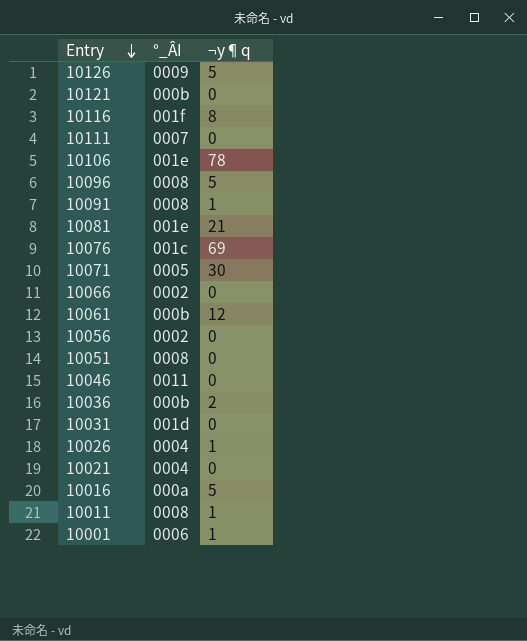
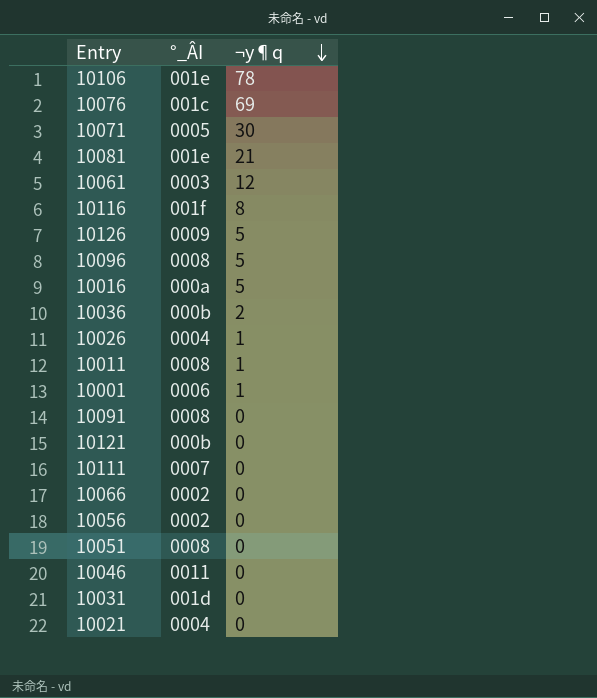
row order: Entry descending -> ¬y¶q descending
10061 | °_ÂI: 000b -> 0003
10091 | ¬y¶q: 1 -> 0

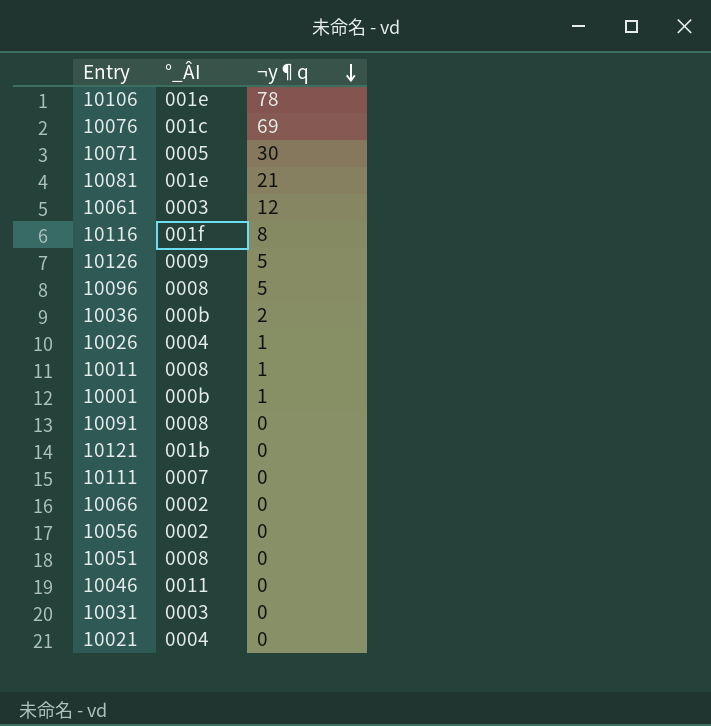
row 10016: 000a | 5 -> none
10001 | °_ÂI: 0006 -> 000b
10121 | °_ÂI: 000b -> 001b
10031 | °_ÂI: 001d -> 0003

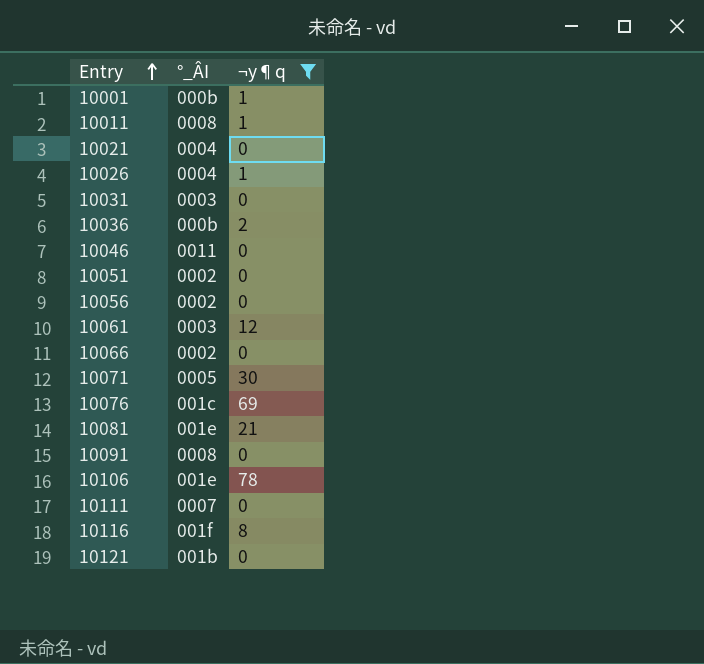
filter: none -> ¬y¶q != 5
row order: ¬y¶q descending -> Entry ascending
10051 | °_ÂI: 0008 -> 0002

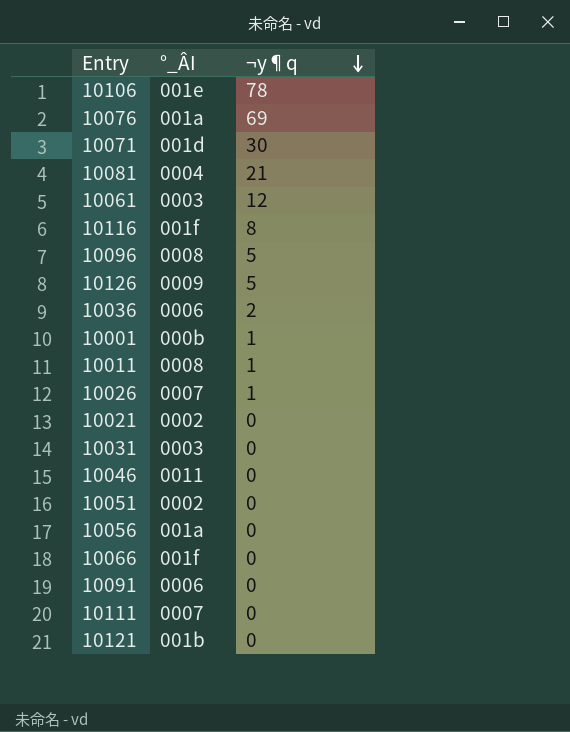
filter: ¬y¶q != 5 -> none
row order: Entry ascending -> ¬y¶q descending
10076 | °_ÂI: 001c -> 001a
10071 | °_ÂI: 0005 -> 001d
10081 | °_ÂI: 001e -> 0004
10036 | °_ÂI: 000b -> 0006
10026 | °_ÂI: 0004 -> 0007
10021 | °_ÂI: 0004 -> 0002
10056 | °_ÂI: 0002 -> 001a
10066 | °_ÂI: 0002 -> 001f
10091 | °_ÂI: 0008 -> 0006

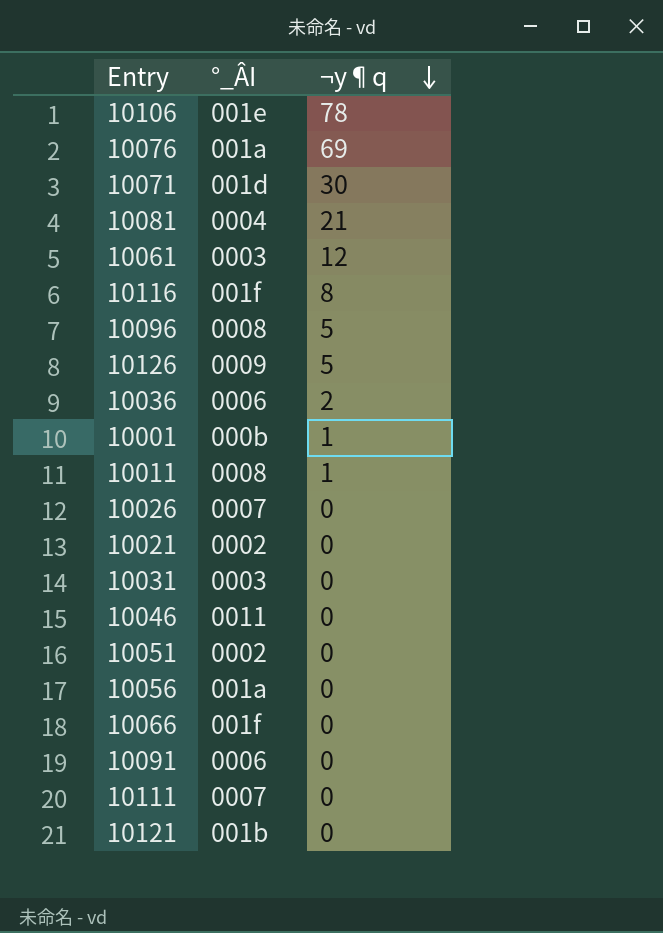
10026 | ¬y¶q: 1 -> 0

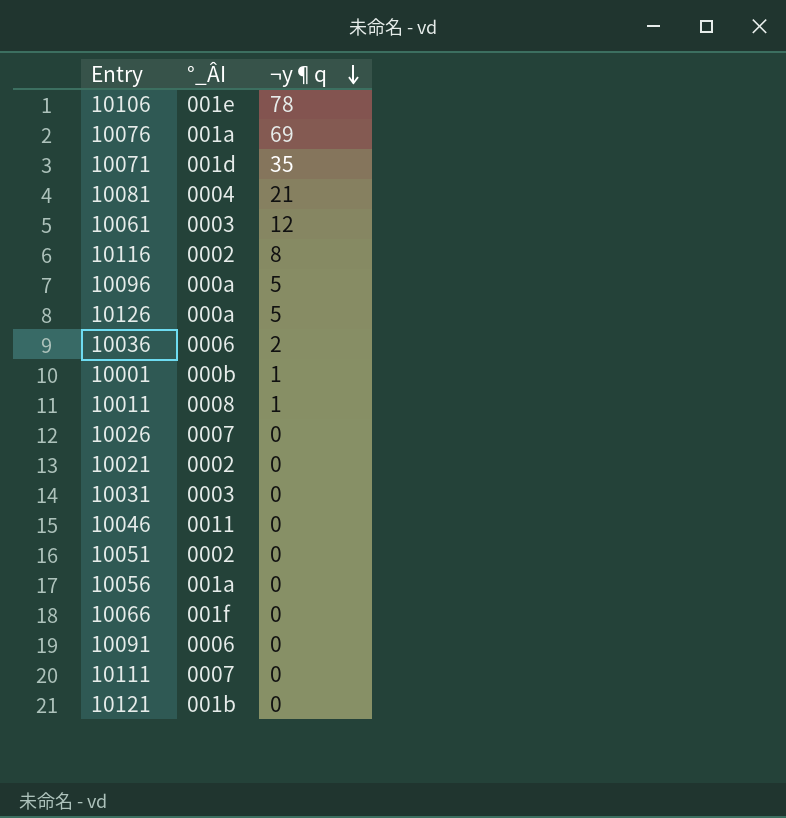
10071 | ¬y¶q: 30 -> 35
10116 | °_ÂI: 001f -> 0002
10096 | °_ÂI: 0008 -> 000a
10126 | °_ÂI: 0009 -> 000a

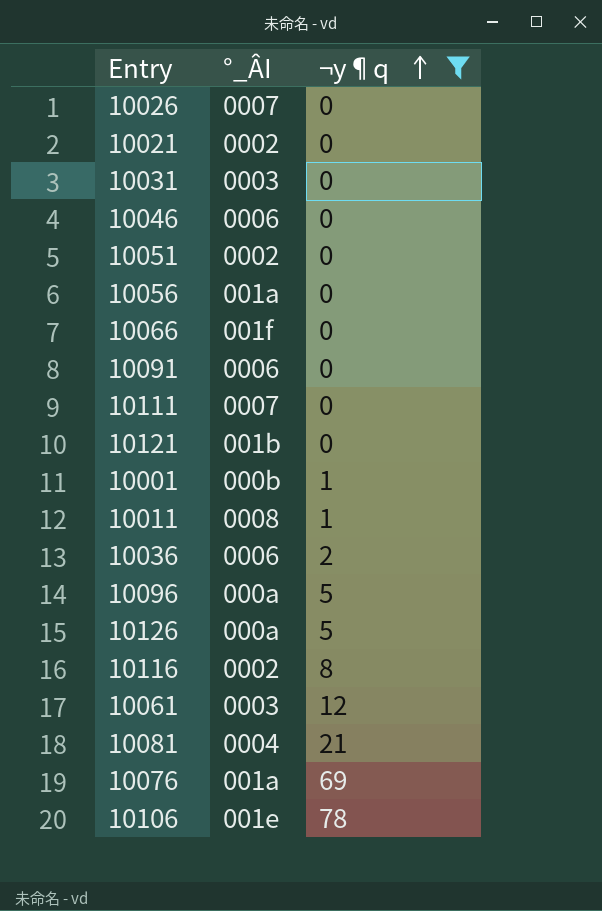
filter: none -> ¬y¶q != 35
row order: ¬y¶q descending -> ¬y¶q ascending
10046 | °_ÂI: 0011 -> 0006

